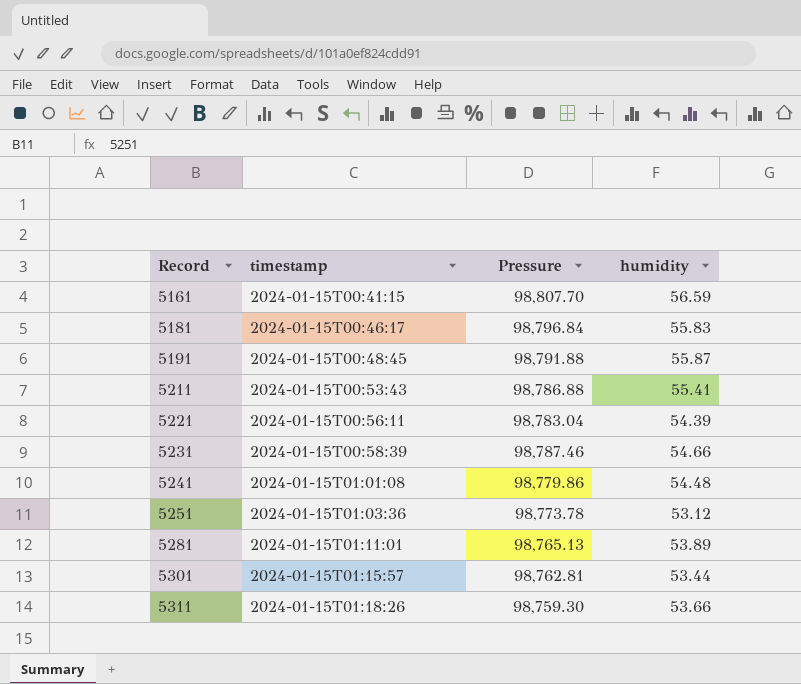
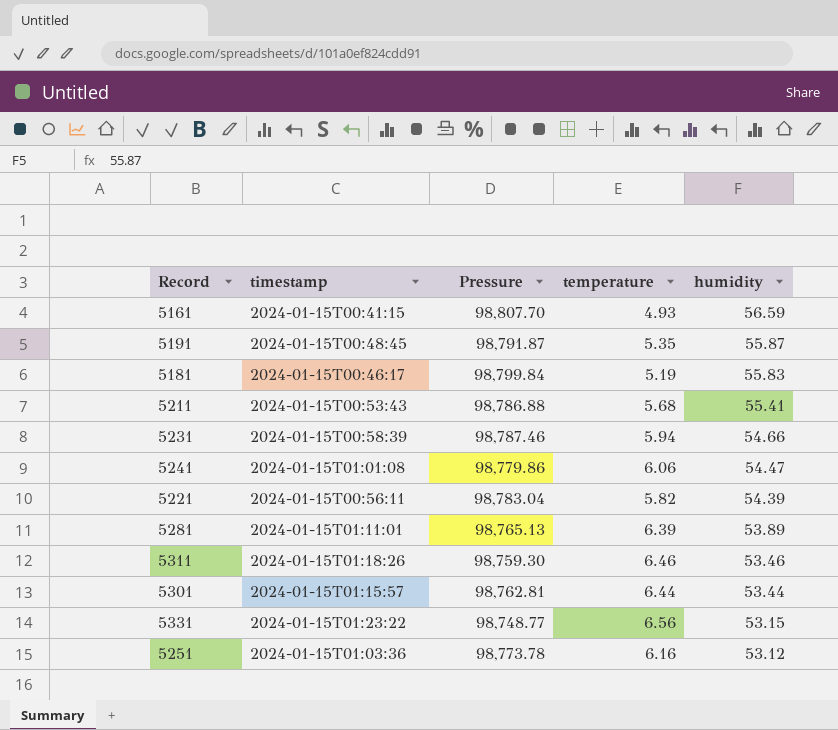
row order: Record ascending -> humidity descending
column temperature | position: none -> 4
5191 | Pressure: 98,791.88 -> 98,791.87
5181 | Pressure: 98,796.84 -> 98,799.84
5241 | humidity: 54.48 -> 54.47
5311 | humidity: 53.66 -> 53.46
row 5331: none -> 2024-01-15T01:23:22 | 98,748.77 | 6.56 | 53.15

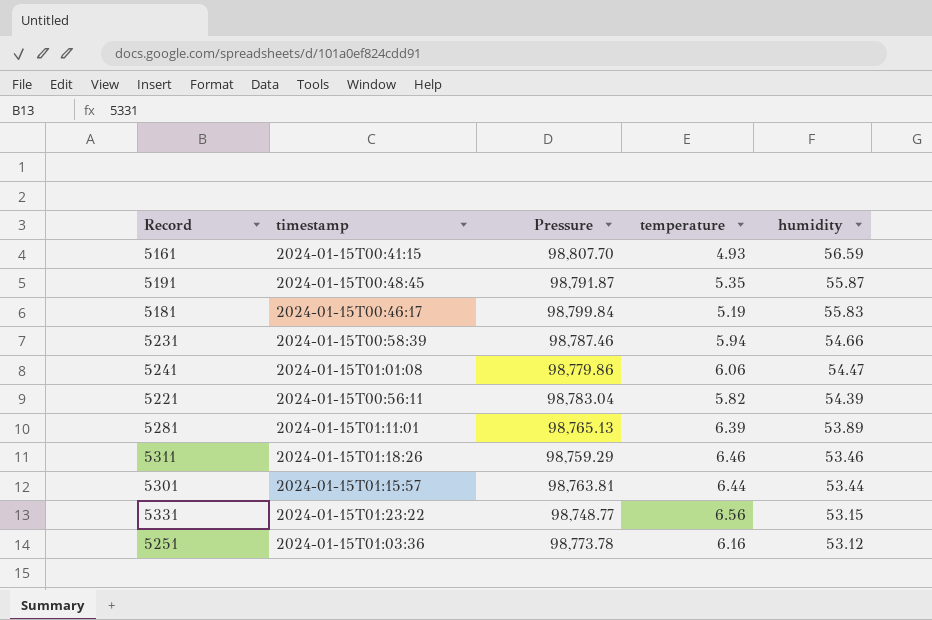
row 5211: 2024-01-15T00:53:43 | 98,786.88 | 5.68 | 55.41 -> none
5311 | Pressure: 98,759.30 -> 98,759.29
5301 | Pressure: 98,762.81 -> 98,763.81

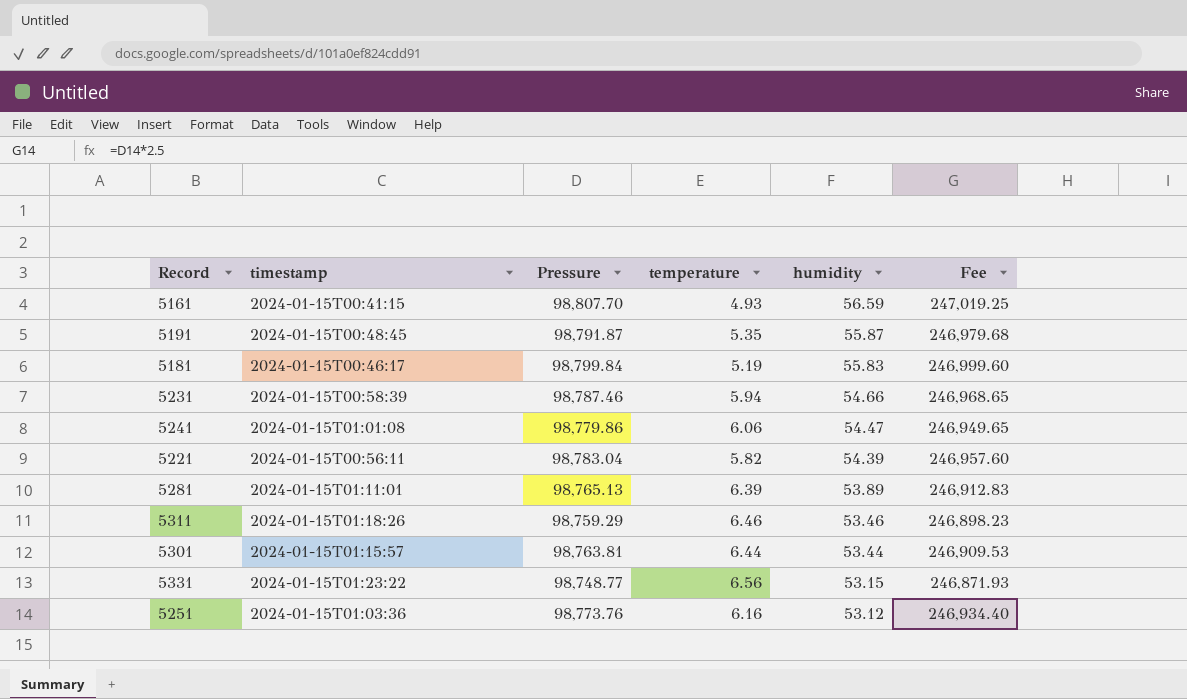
column Fee | formula: none -> [Pressure] * 2.5
5251 | Pressure: 98,773.78 -> 98,773.76

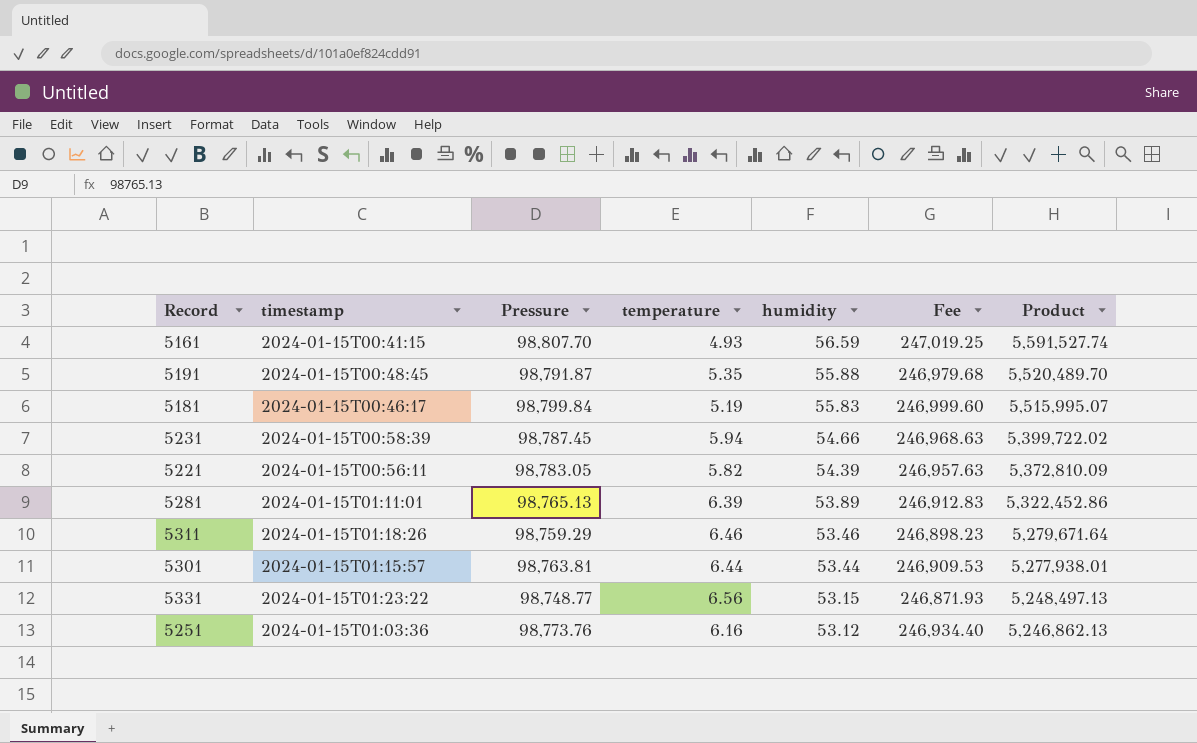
column Product | formula: none -> [Pressure] * [humidity]
row 5241: 2024-01-15T01:01:08 | 98,779.86 | 6.06 | 54.47 | 246,949.65 -> none
5191 | humidity: 55.87 -> 55.88
5231 | Pressure: 98,787.46 -> 98,787.45
5231 | Fee: 246,968.65 -> 246,968.63
5221 | Pressure: 98,783.04 -> 98,783.05
5221 | Fee: 246,957.60 -> 246,957.63

